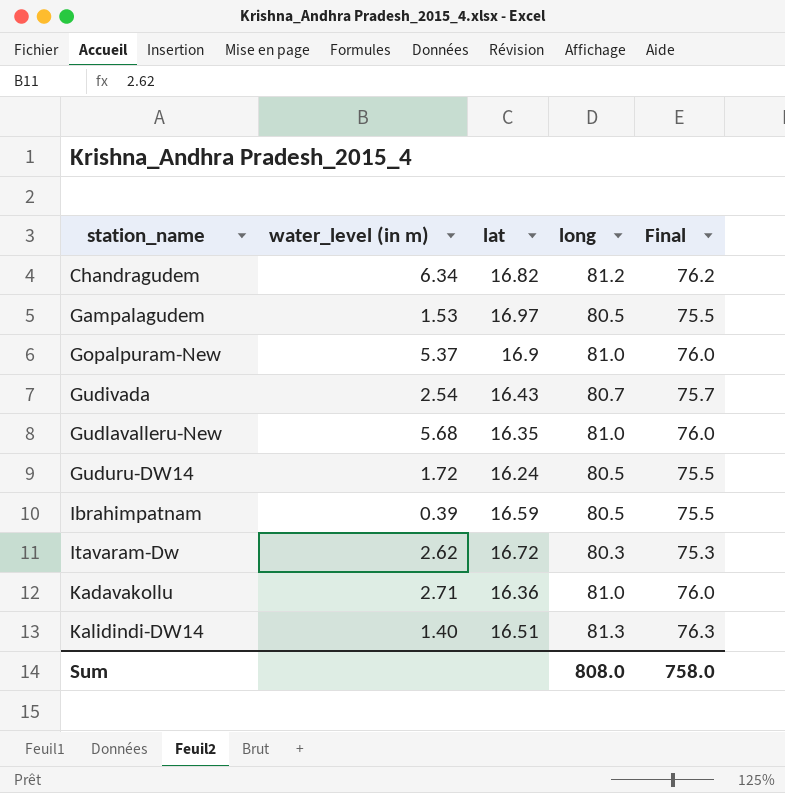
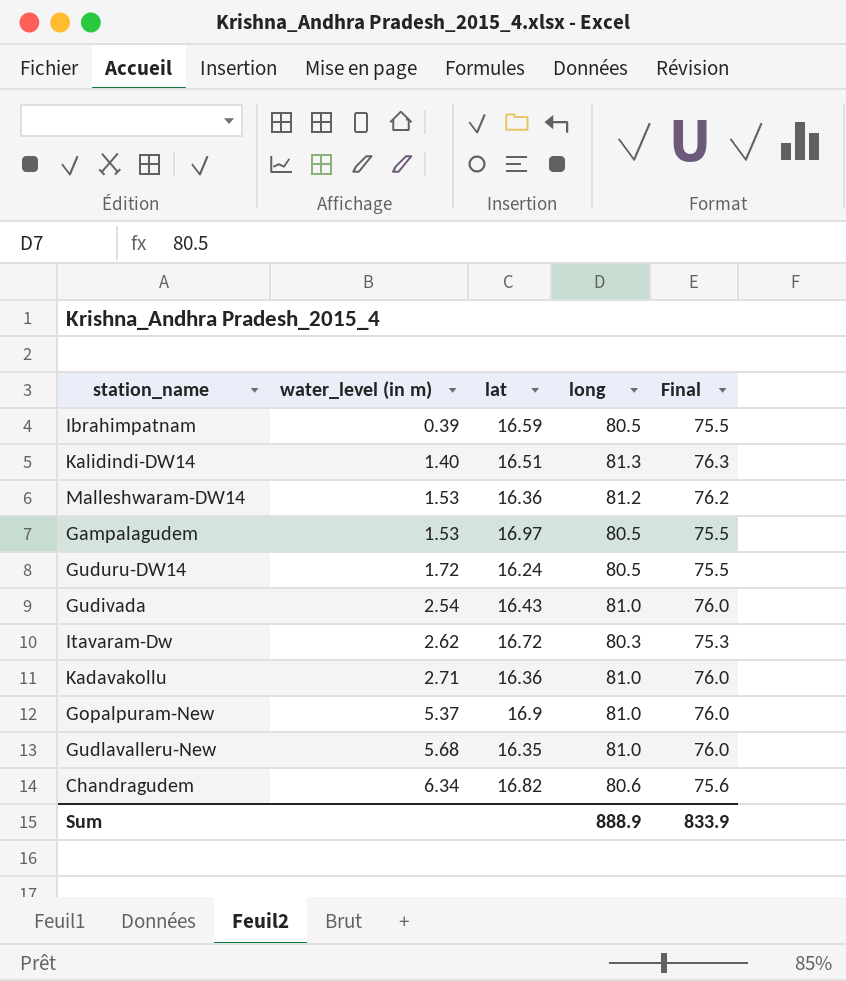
row order: station_name ascending -> water_level (in m) ascending
row Malleshwaram-DW14: none -> 1.53 | 16.36 | 81.2 | 76.2
Gudivada | long: 80.7 -> 81.0
Gudivada | Final: 75.7 -> 76.0
Chandragudem | long: 81.2 -> 80.6
Chandragudem | Final: 76.2 -> 75.6
Sum | long: 808.0 -> 888.9
Sum | Final: 758.0 -> 833.9

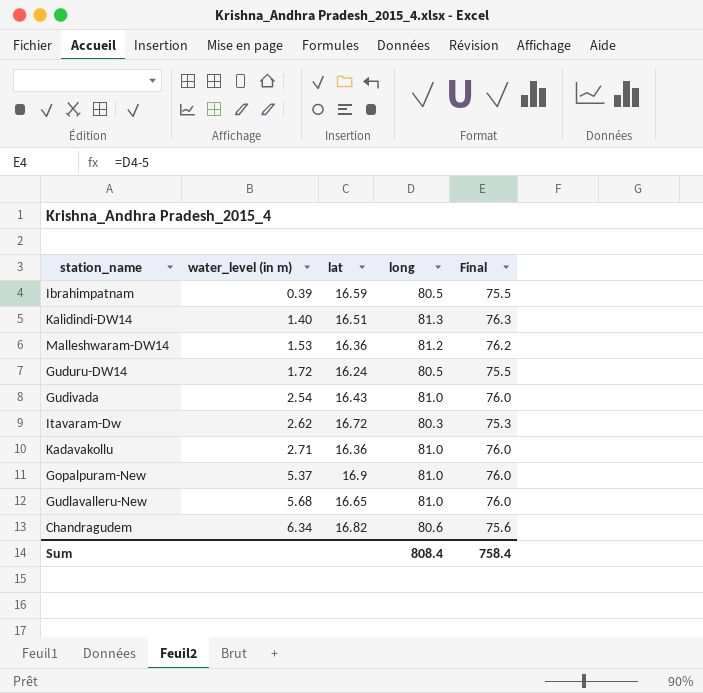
row Gampalagudem: 1.53 | 16.97 | 80.5 | 75.5 -> none
Gudlavalleru-New | lat: 16.35 -> 16.65
Sum | long: 888.9 -> 808.4
Sum | Final: 833.9 -> 758.4

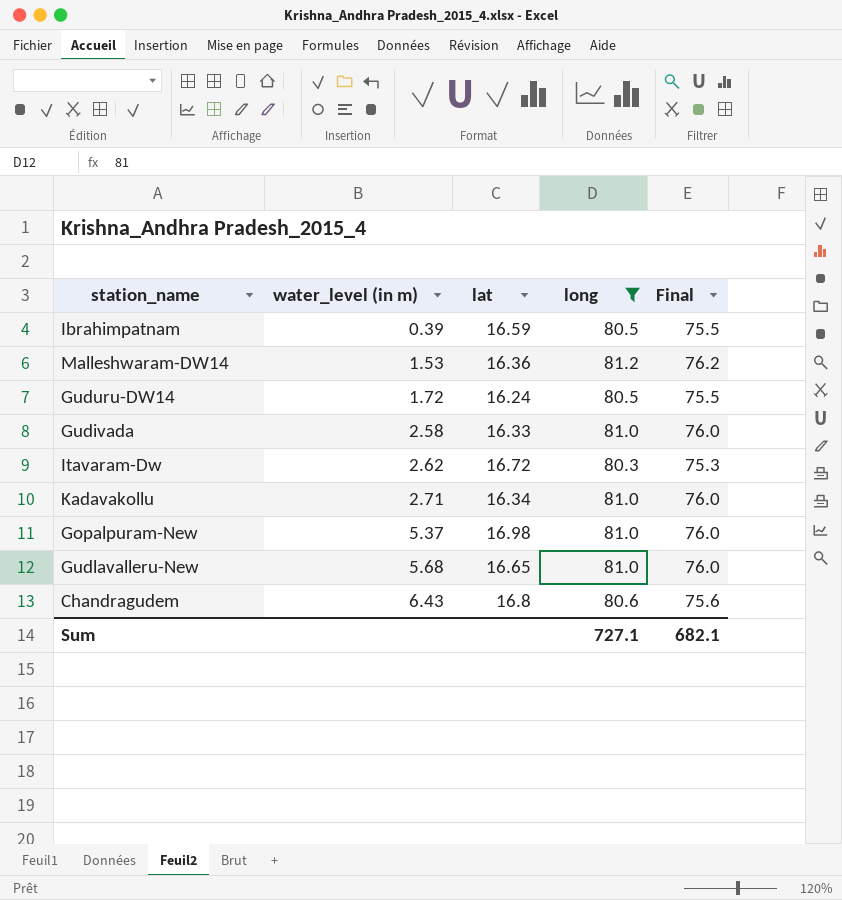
filter: none -> long != 81.3
Gudivada | water_level (in m): 2.54 -> 2.58
Gudivada | lat: 16.43 -> 16.33
Kadavakollu | lat: 16.36 -> 16.34
Gopalpuram-New | lat: 16.9 -> 16.98
Chandragudem | water_level (in m): 6.34 -> 6.43
Chandragudem | lat: 16.82 -> 16.8
Sum | long: 808.4 -> 727.1
Sum | Final: 758.4 -> 682.1

